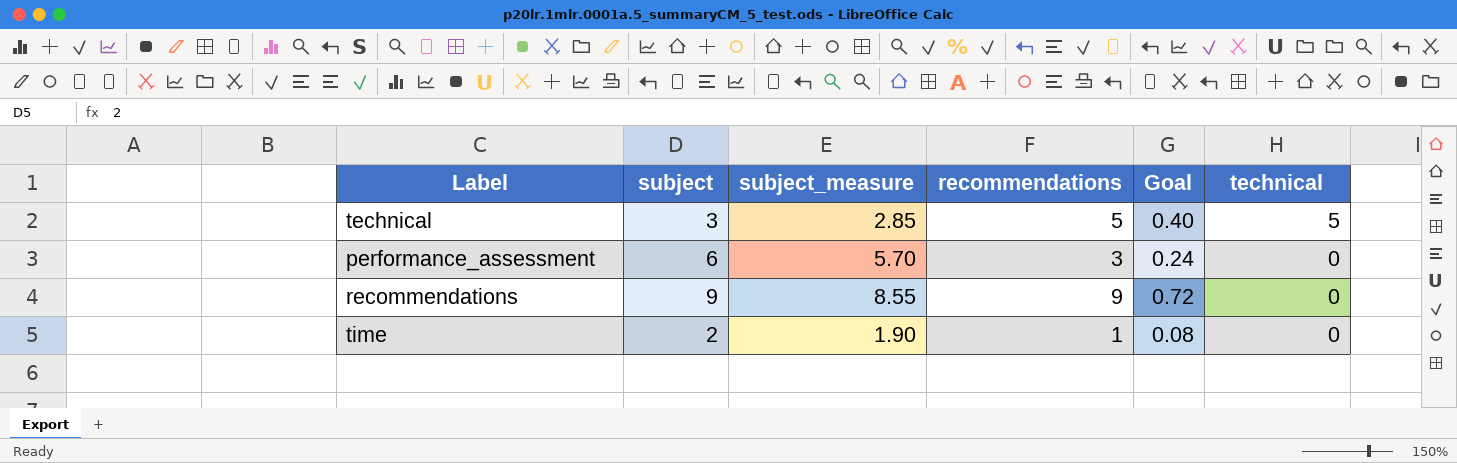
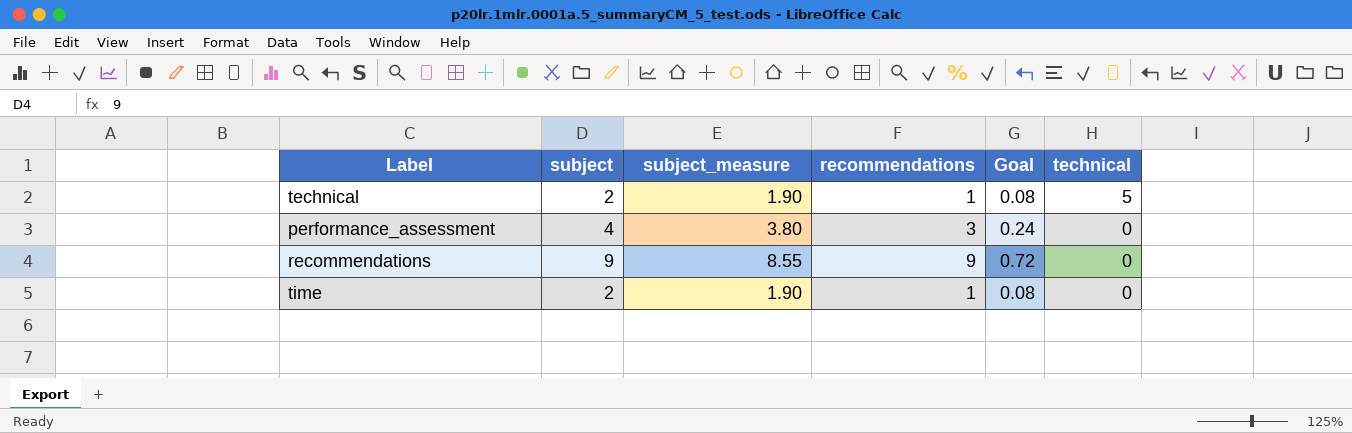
technical | subject: 3 -> 2
technical | subject_measure: 2.85 -> 1.90
technical | recommendations: 5 -> 1
technical | Goal: 0.40 -> 0.08
performance_assessment | subject: 6 -> 4
performance_assessment | subject_measure: 5.70 -> 3.80

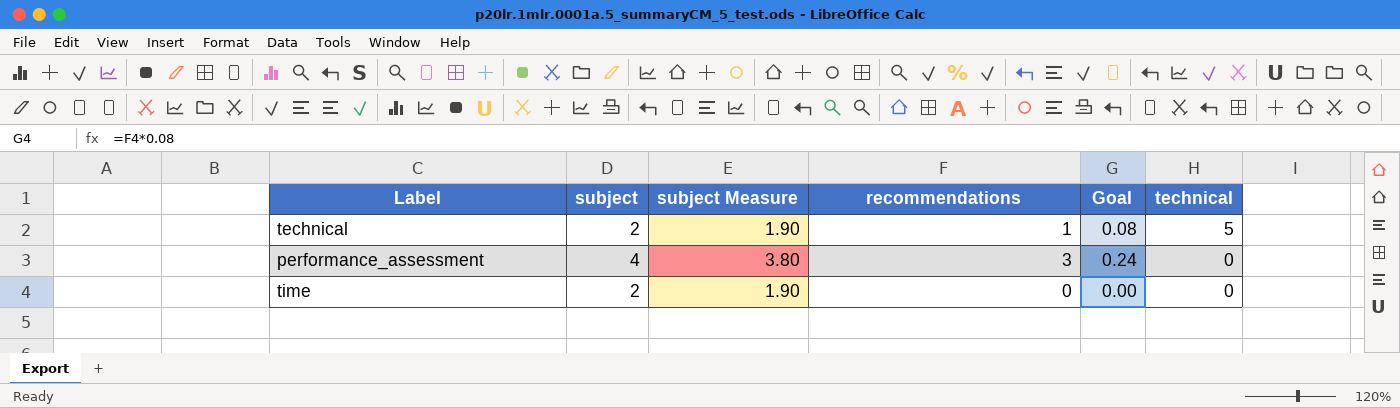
column name: subject_measure -> subject Measure
row recommendations: 9 | 8.55 | 9 | 0.72 | 0 -> none
time | recommendations: 1 -> 0
time | Goal: 0.08 -> 0.00

